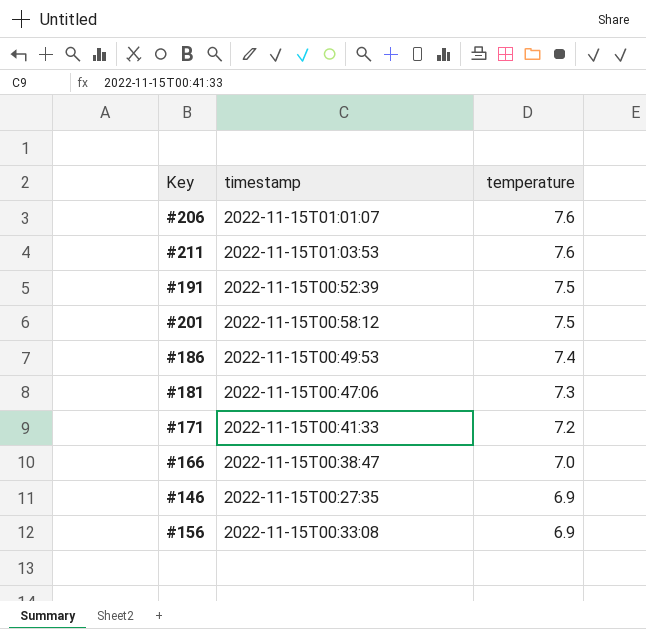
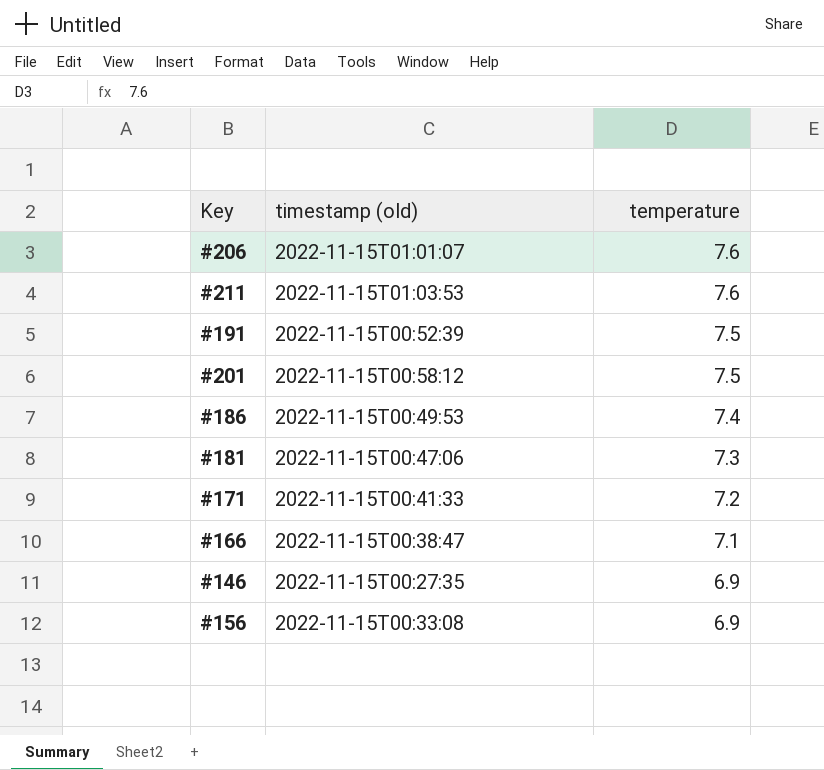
column name: timestamp -> timestamp (old)
#166 | temperature: 7.0 -> 7.1

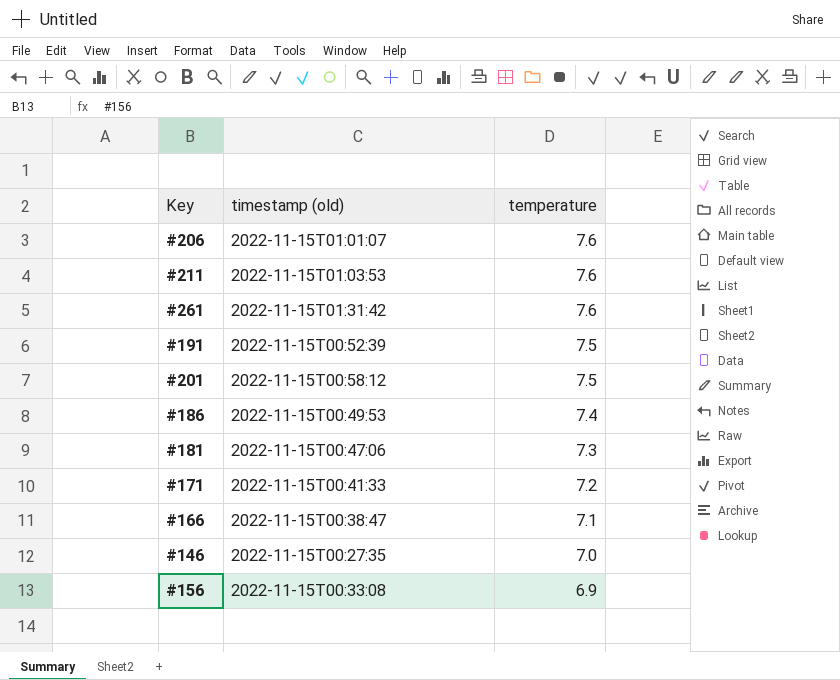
row #261: none -> 2022-11-15T01:31:42 | 7.6
#146 | temperature: 6.9 -> 7.0

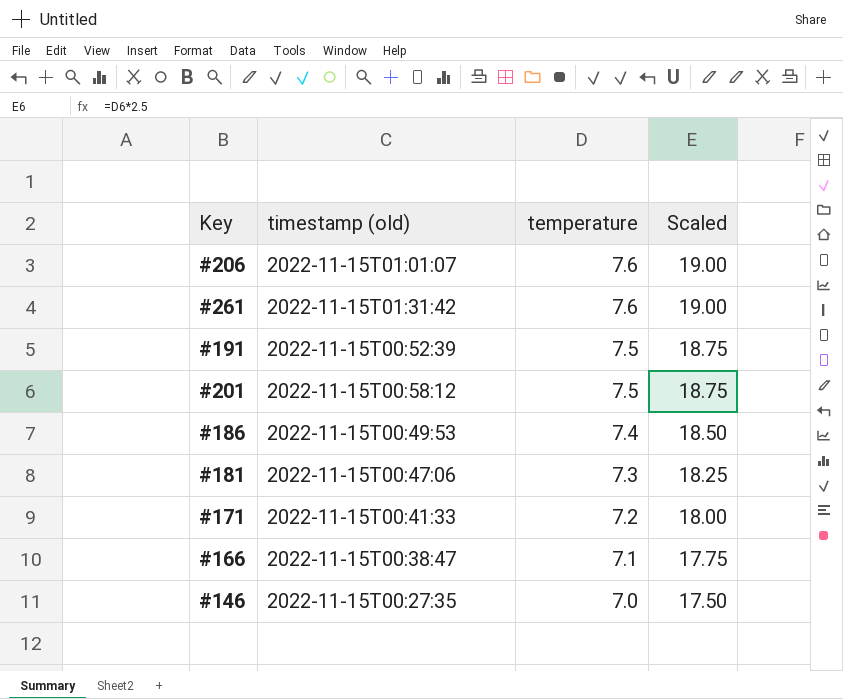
column Scaled | formula: none -> [temperature] * 2.5
row #211: 2022-11-15T01:03:53 | 7.6 -> none
row #156: 2022-11-15T00:33:08 | 6.9 -> none

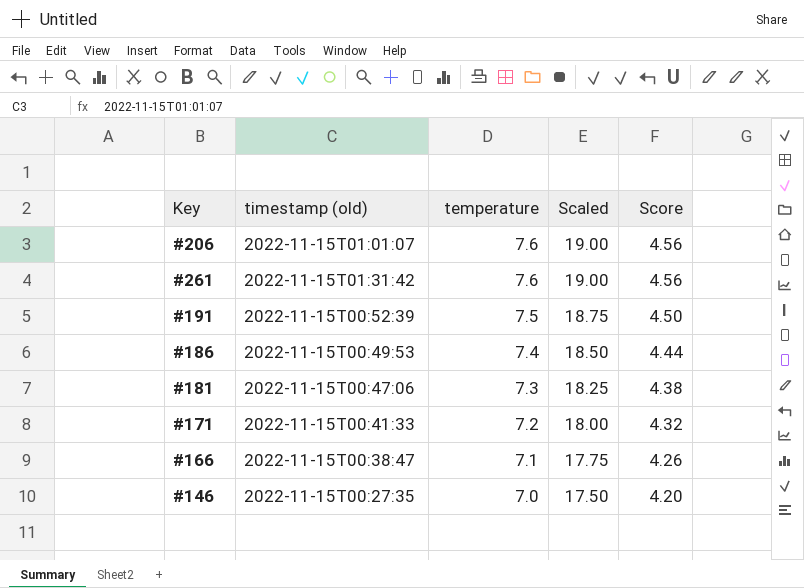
column Score | formula: none -> [temperature] * 0.6
row #201: 2022-11-15T00:58:12 | 7.5 | 18.75 -> none

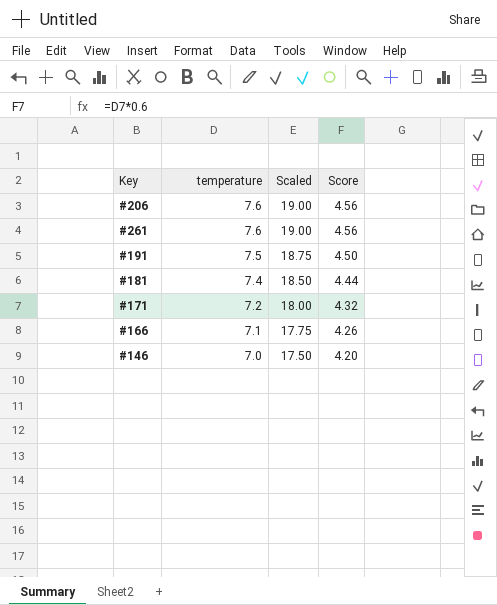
column timestamp (old) | position: 2 -> none
row #186: 2022-11-15T00:49:53 | 7.4 | 18.50 | 4.44 -> none
#181 | temperature: 7.3 -> 7.4
#181 | Scaled: 18.25 -> 18.50
#181 | Score: 4.38 -> 4.44

